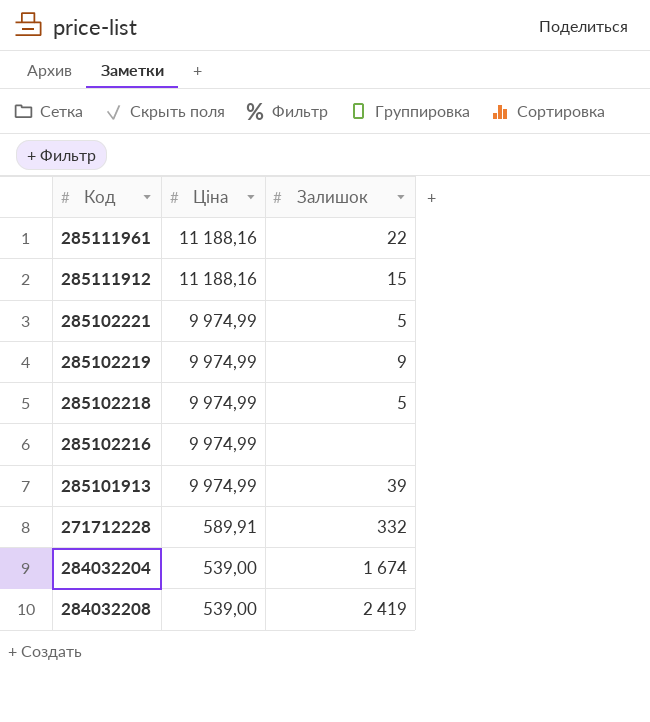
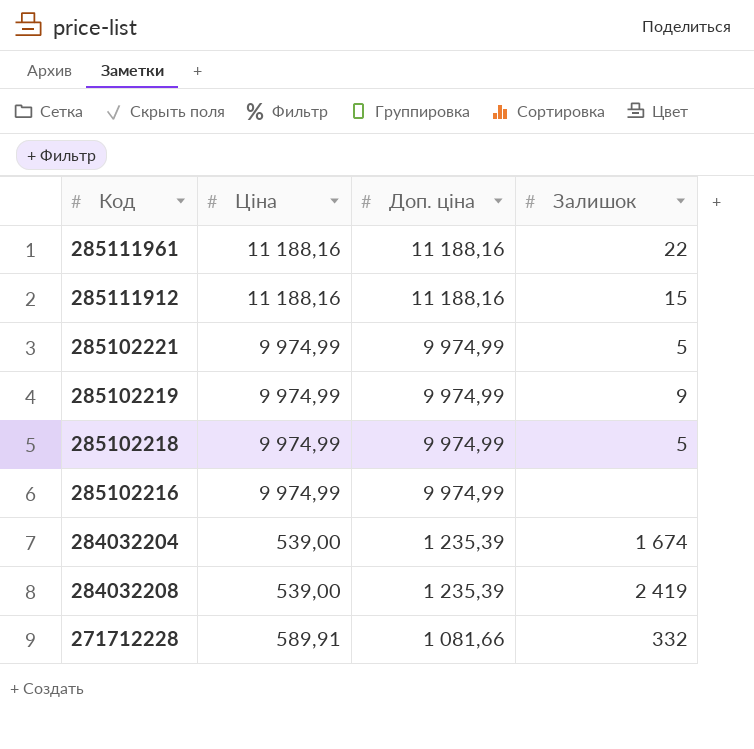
row order: Ціна descending -> Доп. ціна descending
column Доп. ціна | position: none -> 3
row 285101913: 9 974,99 | 39 -> none

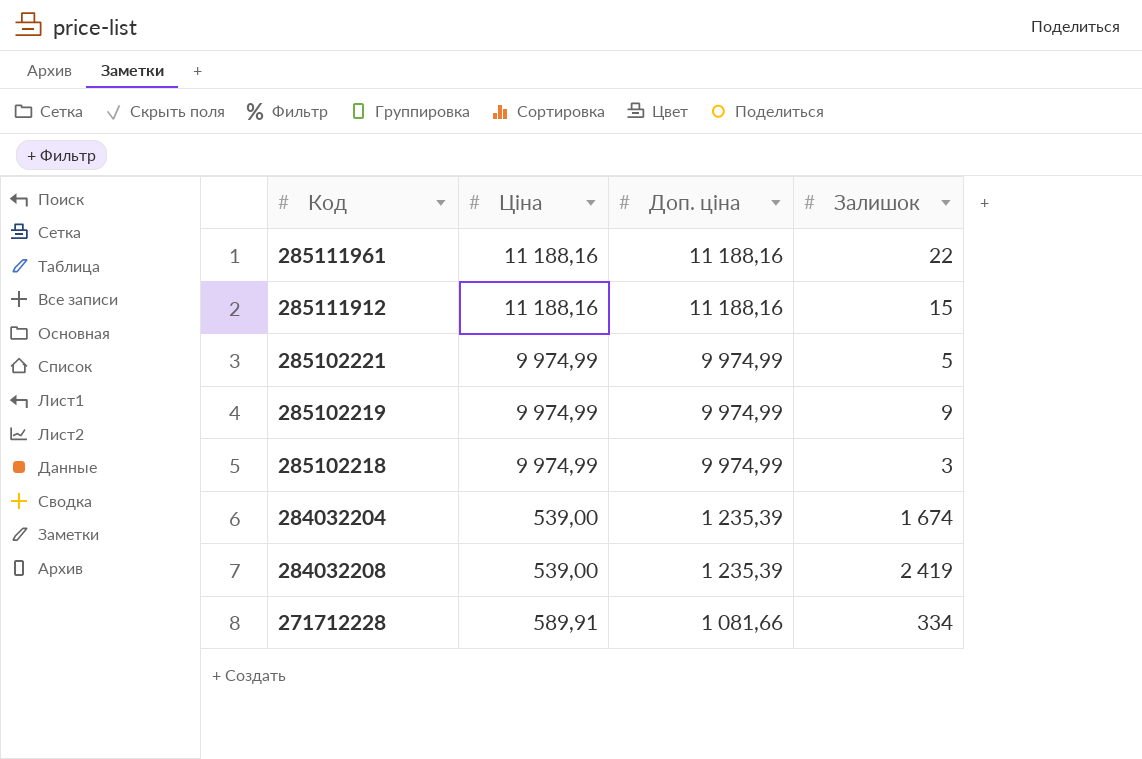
row 285102216: 9 974,99 | 9 974,99 | none -> none
285102218 | Залишок: 5 -> 3
271712228 | Залишок: 332 -> 334

